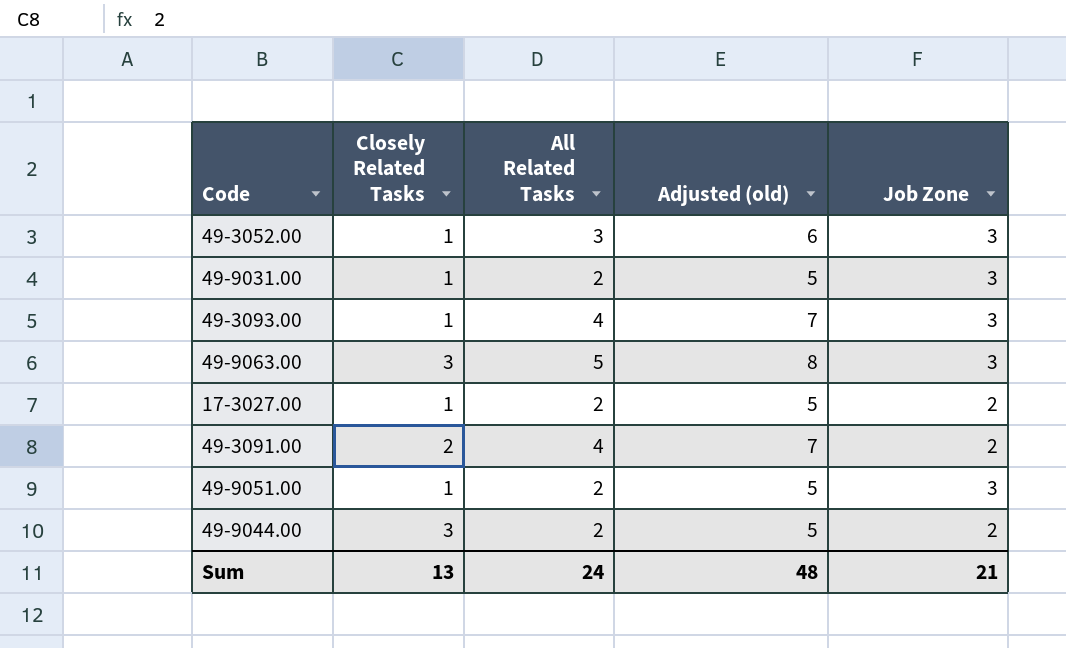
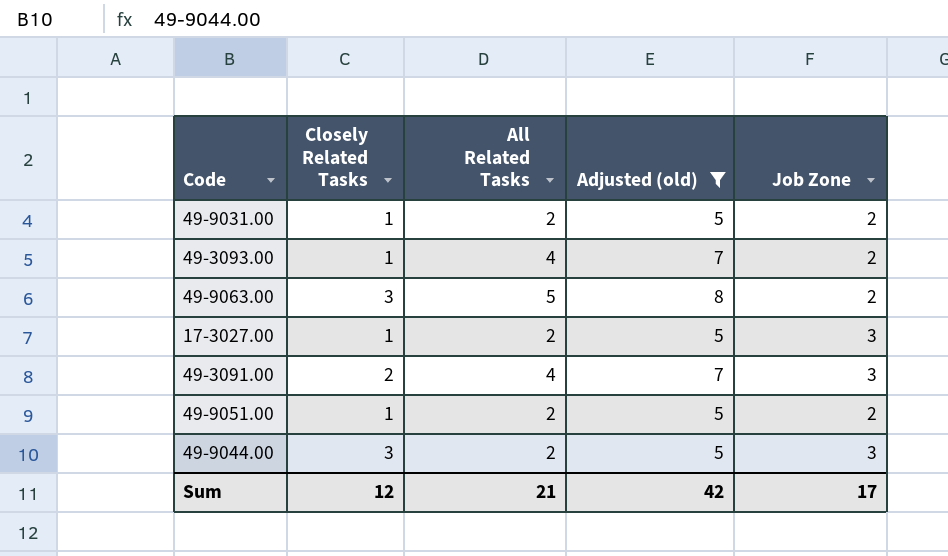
filter: none -> Adjusted (old) != 6
49-9031.00 | Job Zone: 3 -> 2
49-3093.00 | Job Zone: 3 -> 2
49-9063.00 | Job Zone: 3 -> 2
17-3027.00 | Job Zone: 2 -> 3
49-3091.00 | Job Zone: 2 -> 3
49-9051.00 | Job Zone: 3 -> 2
49-9044.00 | Job Zone: 2 -> 3
Sum | Closely Related Tasks: 13 -> 12
Sum | All Related Tasks: 24 -> 21
Sum | Adjusted (old): 48 -> 42
Sum | Job Zone: 21 -> 17

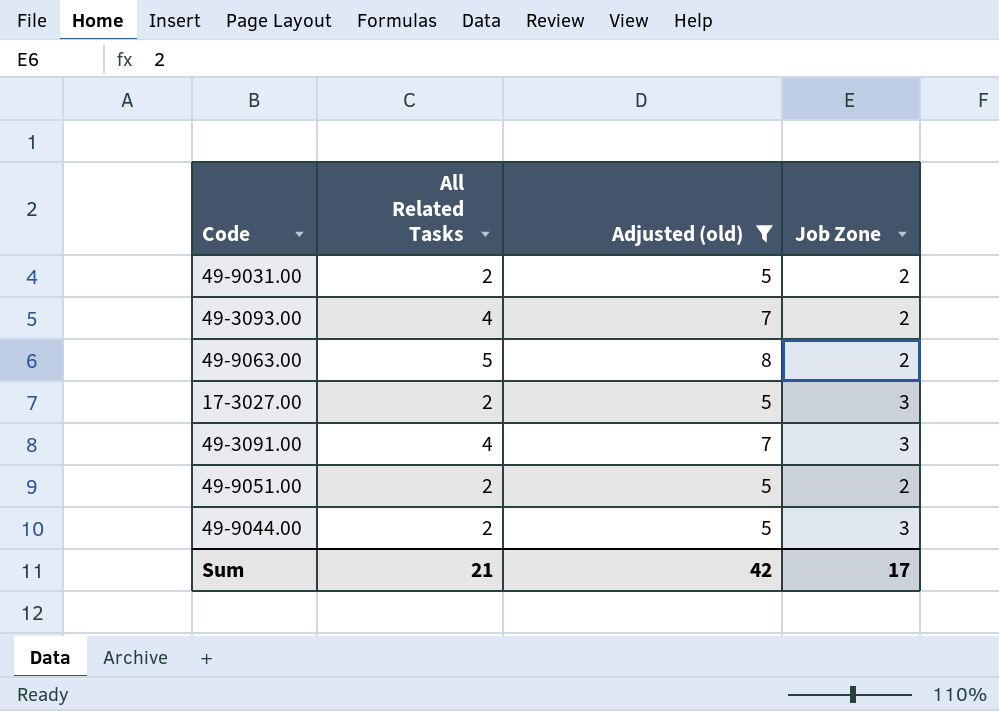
column Closely Related Tasks | position: 2 -> none

